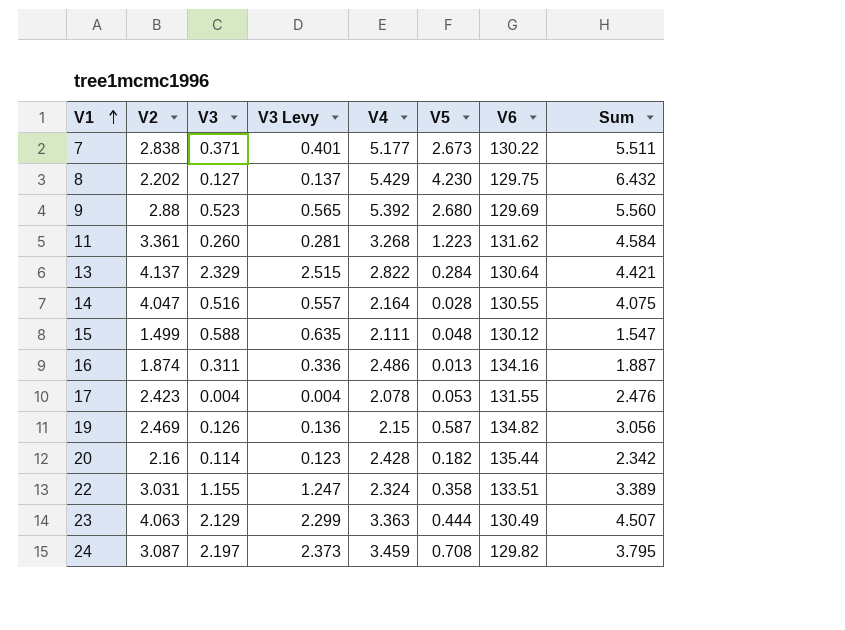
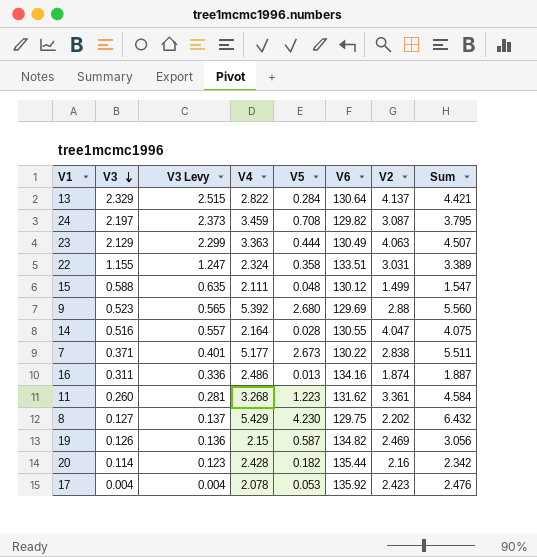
row order: V1 ascending -> V3 descending
column V2 | position: 2 -> 7
17 | V6: 131.55 -> 135.92

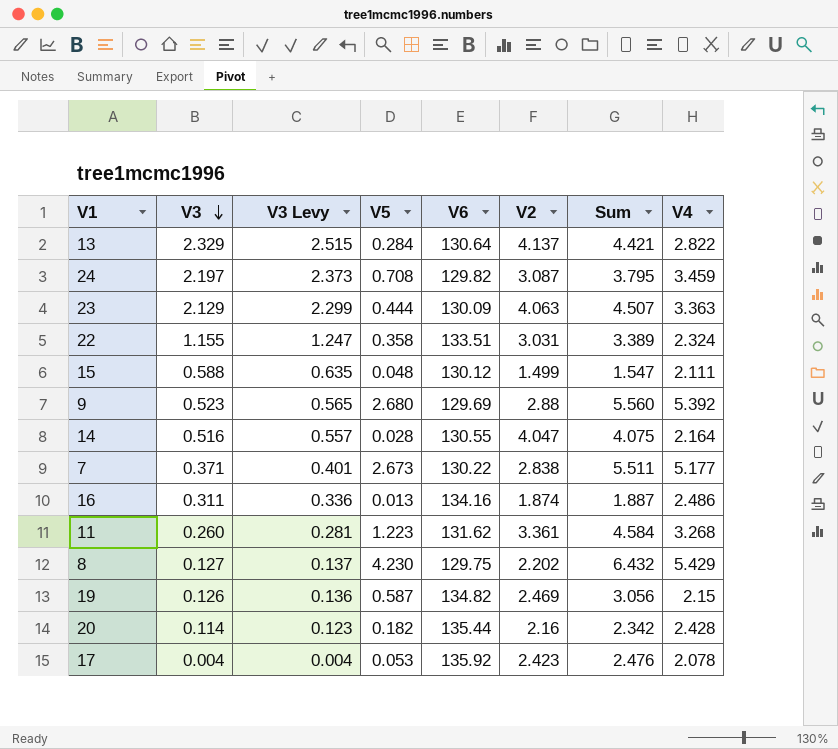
column V4 | position: 4 -> 8
23 | V6: 130.49 -> 130.09

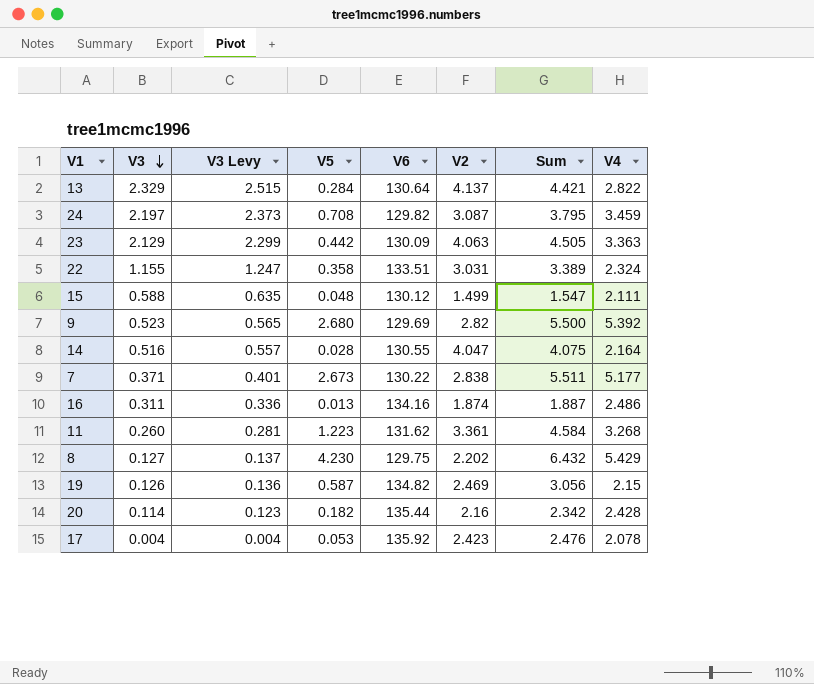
23 | V5: 0.444 -> 0.442
23 | Sum: 4.507 -> 4.505
9 | V2: 2.88 -> 2.82
9 | Sum: 5.560 -> 5.500

